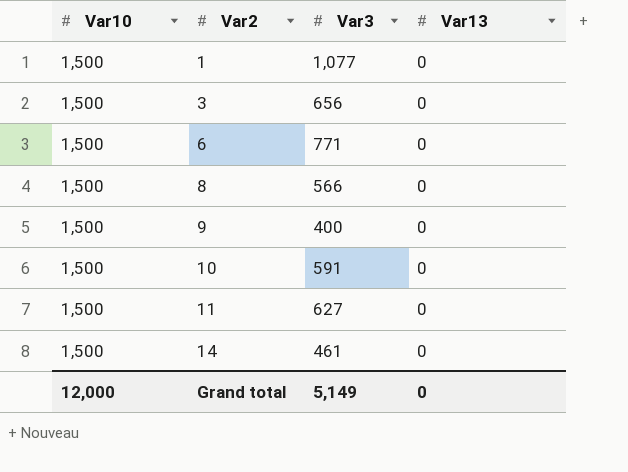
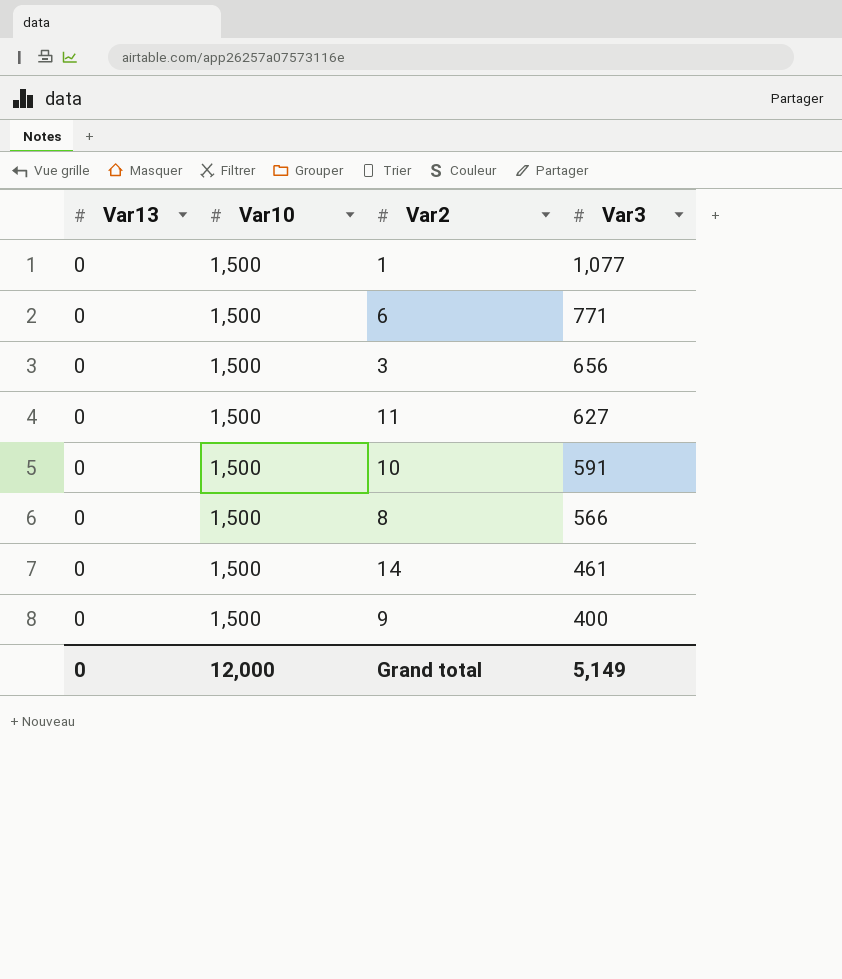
row order: Var2 ascending -> Var3 descending
column Var13 | position: 4 -> 1

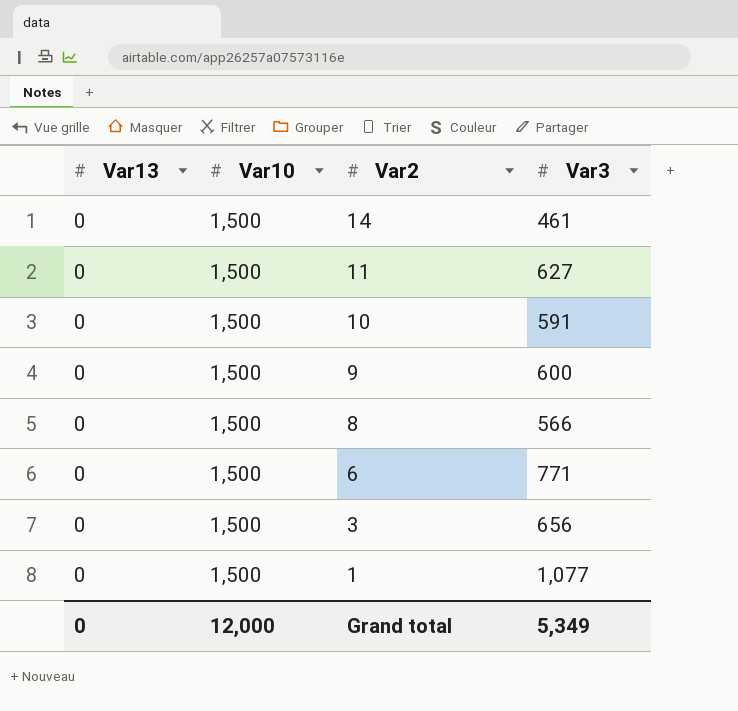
row order: Var3 descending -> Var2 descending
9 | Var3: 400 -> 600
Grand total | Var3: 5,149 -> 5,349

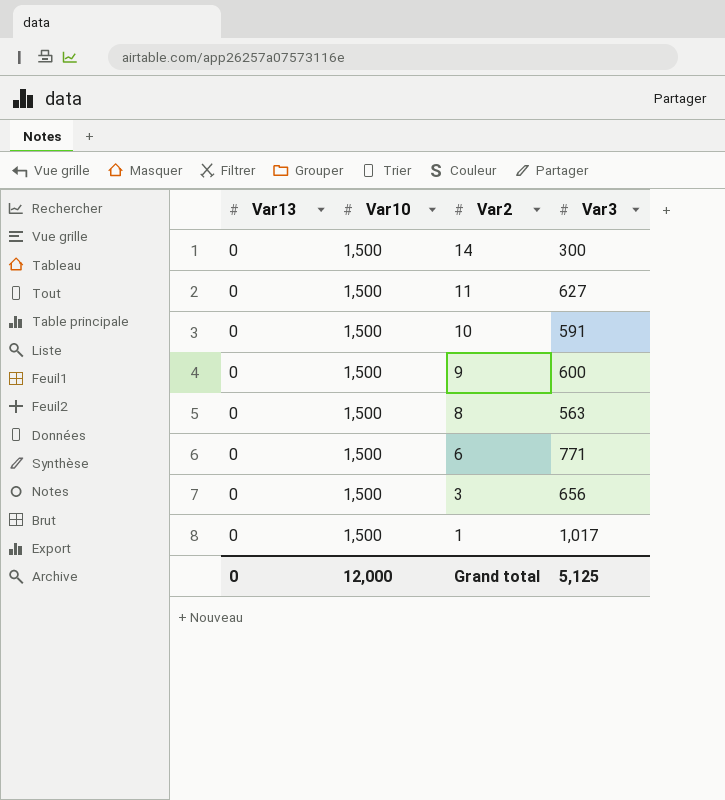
14 | Var3: 461 -> 300
8 | Var3: 566 -> 563
1 | Var3: 1,077 -> 1,017
Grand total | Var3: 5,349 -> 5,125

